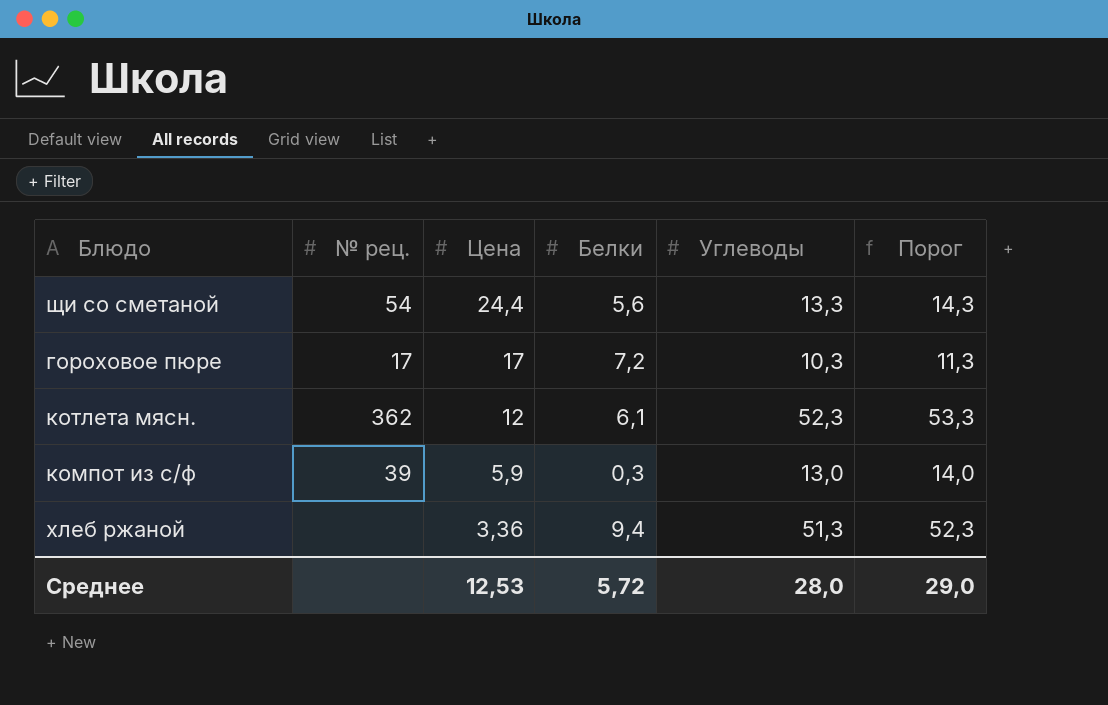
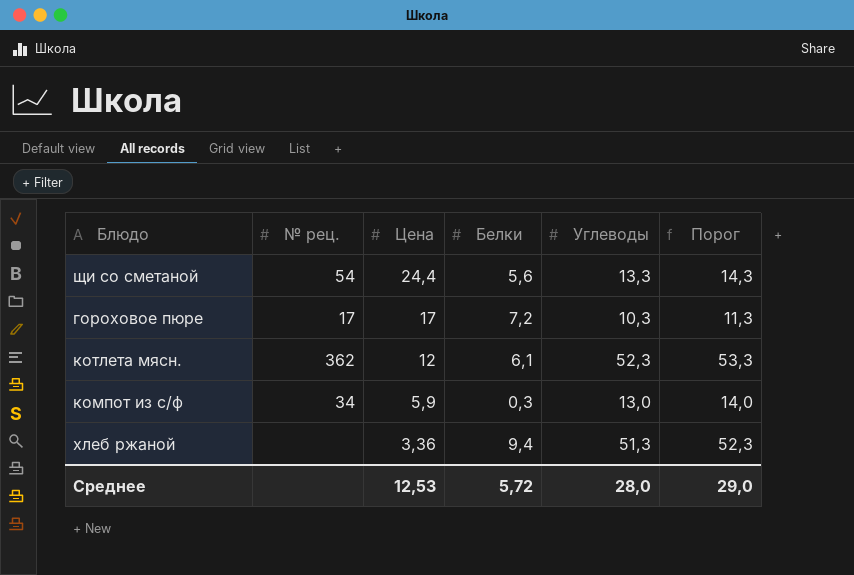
компот из с/ф | № рец.: 39 -> 34

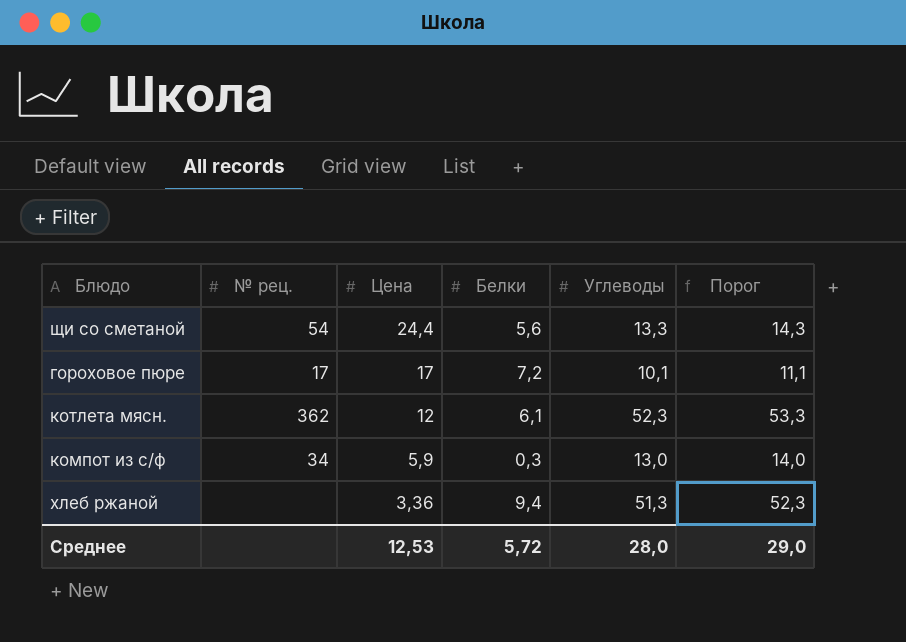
гороховое пюре | Углеводы: 10,3 -> 10,1
гороховое пюре | Порог: 11,3 -> 11,1

